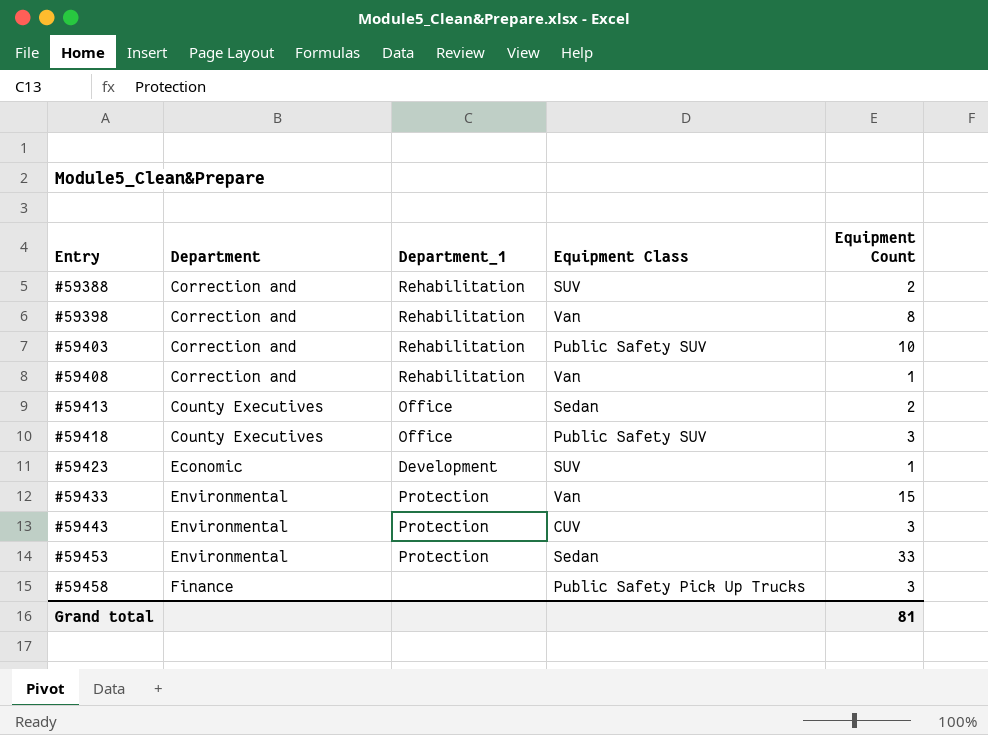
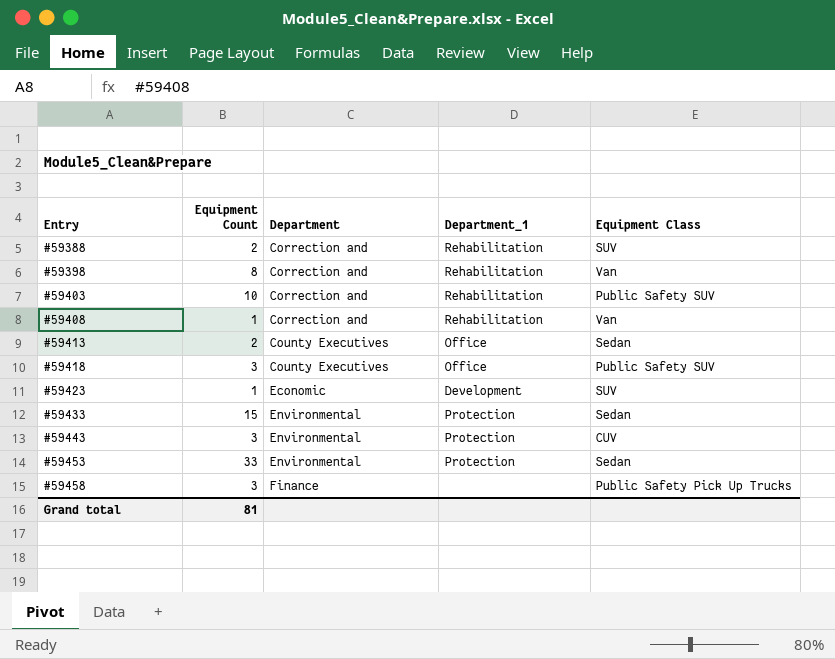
column Equipment Count | position: 5 -> 2
#59433 | Equipment Class: Van -> Sedan

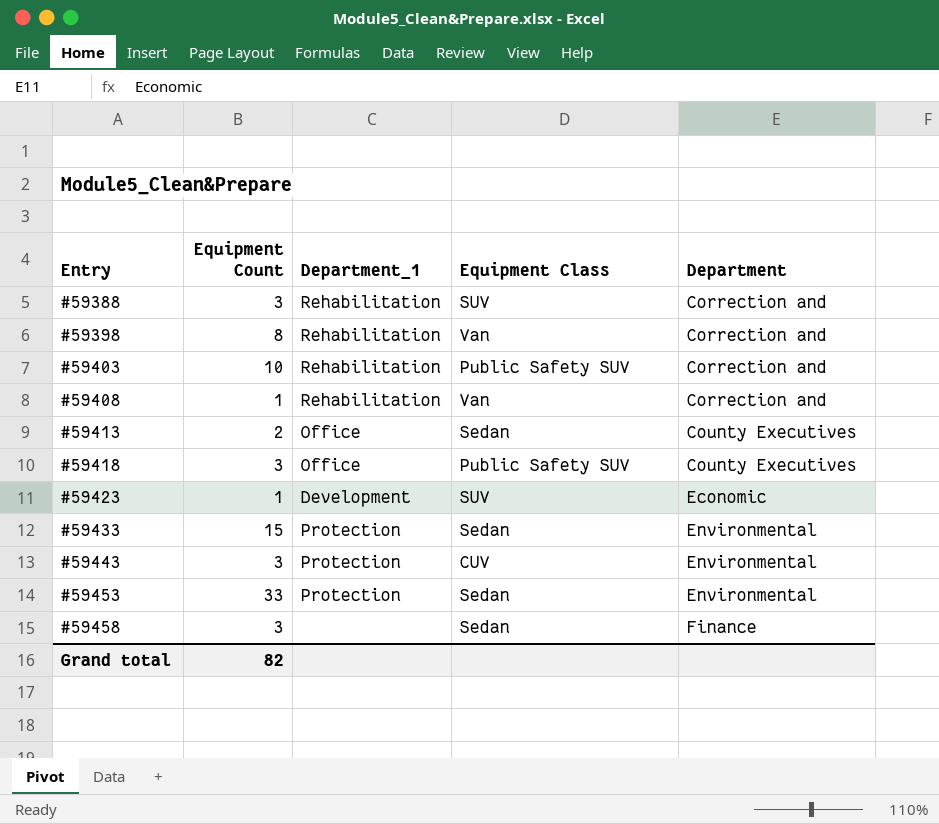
column Department | position: 3 -> 5
#59388 | Equipment Count: 2 -> 3
#59458 | Equipment Class: Public Safety Pick Up Trucks -> Sedan
Grand total | Equipment Count: 81 -> 82

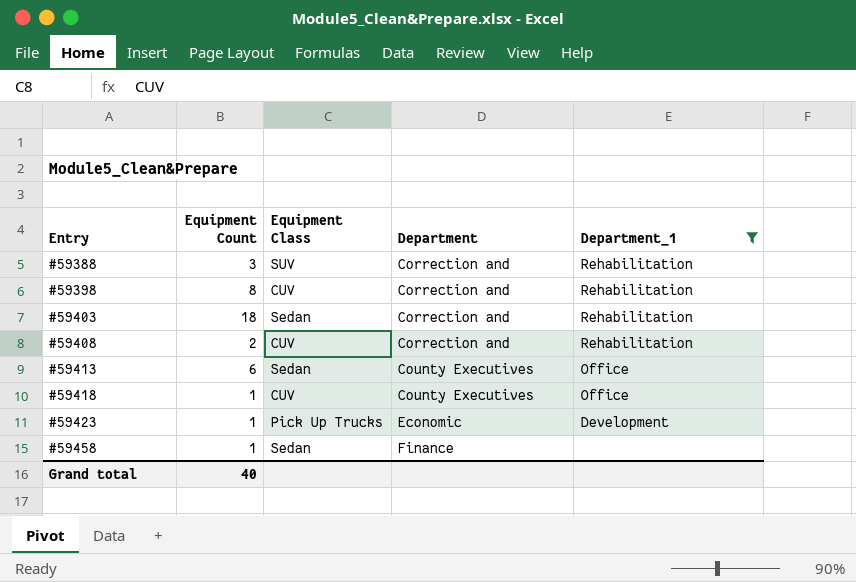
filter: none -> Department_1 != Protection
column Department_1 | position: 3 -> 5
#59398 | Equipment Class: Van -> CUV
#59403 | Equipment Count: 10 -> 18
#59403 | Equipment Class: Public Safety SUV -> Sedan
#59408 | Equipment Count: 1 -> 2
#59408 | Equipment Class: Van -> CUV
#59413 | Equipment Count: 2 -> 6
#59418 | Equipment Count: 3 -> 1
#59418 | Equipment Class: Public Safety SUV -> CUV
#59423 | Equipment Class: SUV -> Pick Up Trucks
#59458 | Equipment Count: 3 -> 1
Grand total | Equipment Count: 82 -> 40

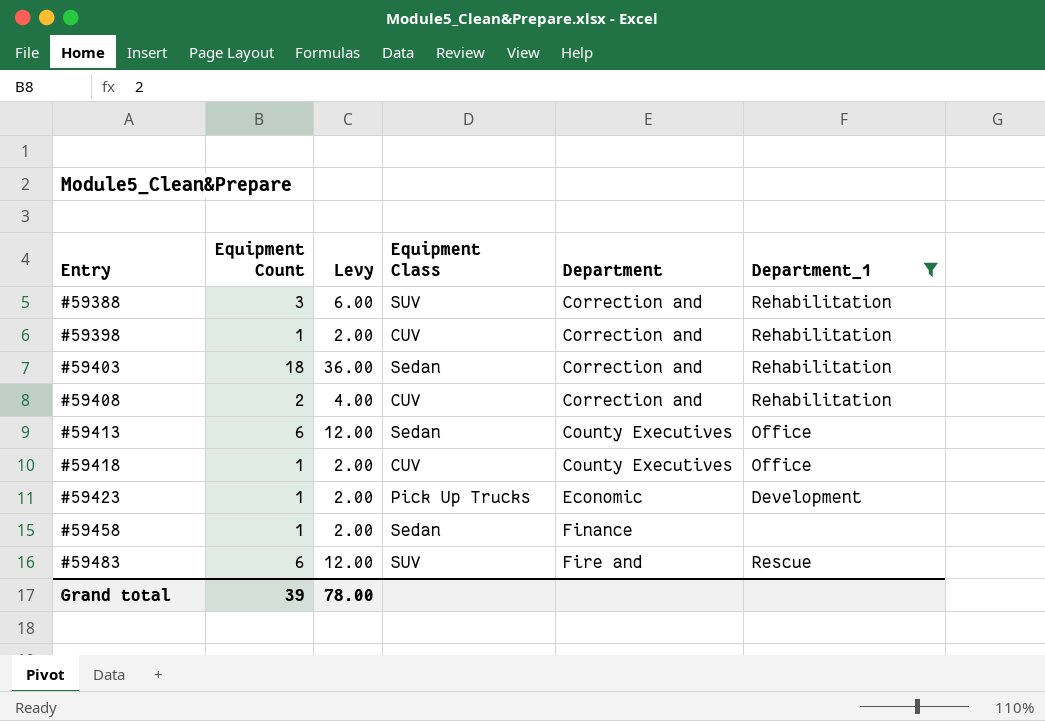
column Levy | formula: none -> [Equipment Count] * 2
#59398 | Equipment Count: 8 -> 1
row #59483: none -> 6 | 12.00 | SUV | Fire and | Rescue
Grand total | Equipment Count: 40 -> 39

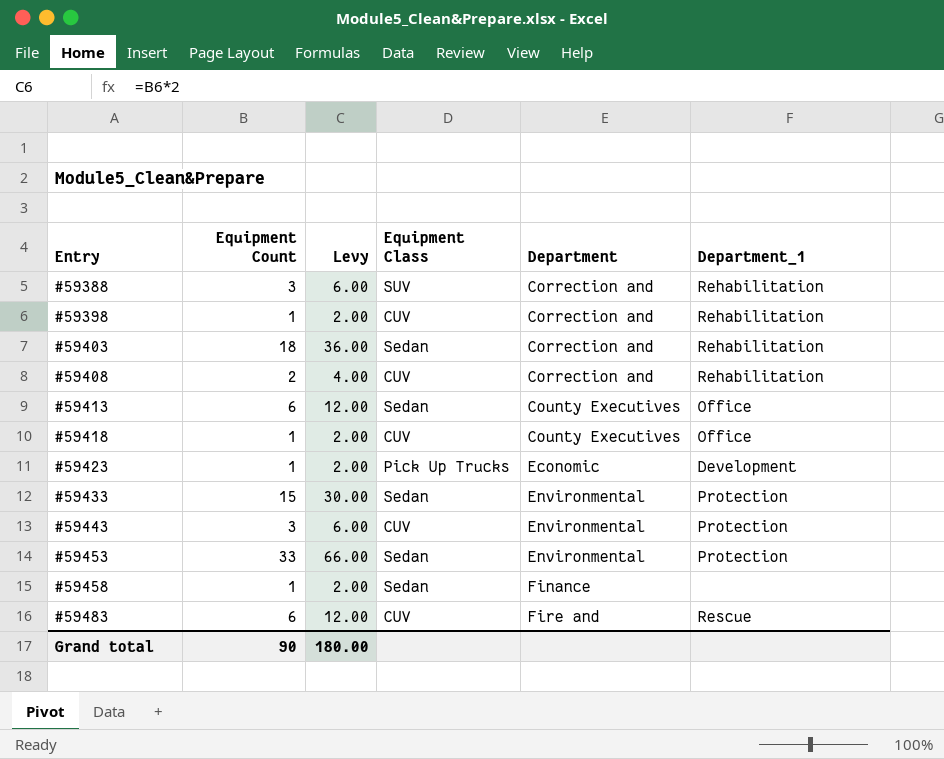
filter: Department_1 != Protection -> none
#59483 | Equipment Class: SUV -> CUV
Grand total | Equipment Count: 39 -> 90
Grand total | Levy: 78.00 -> 180.00

